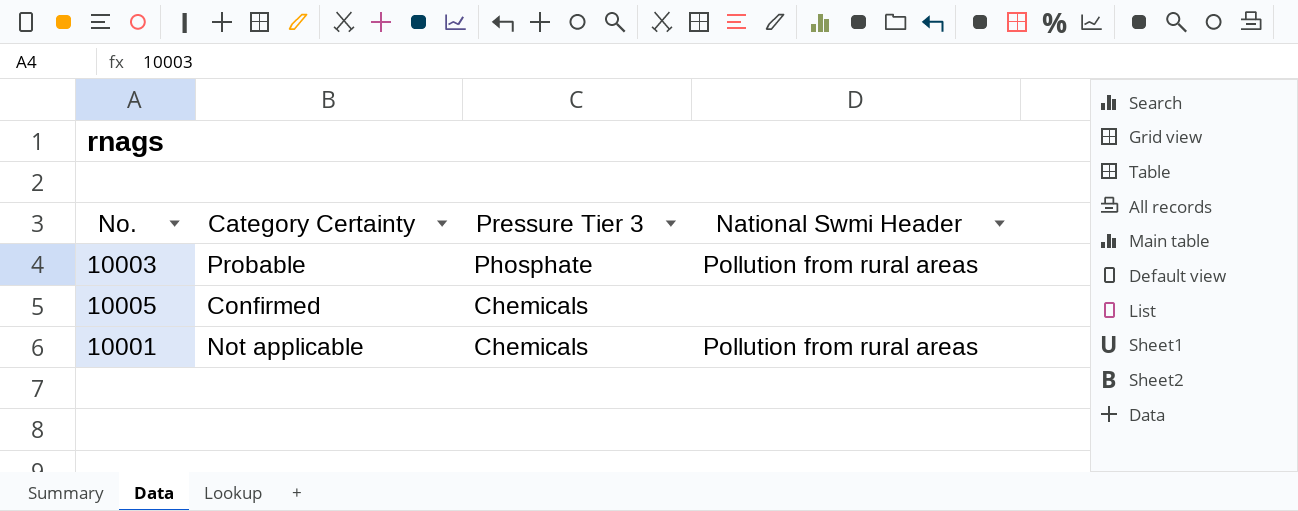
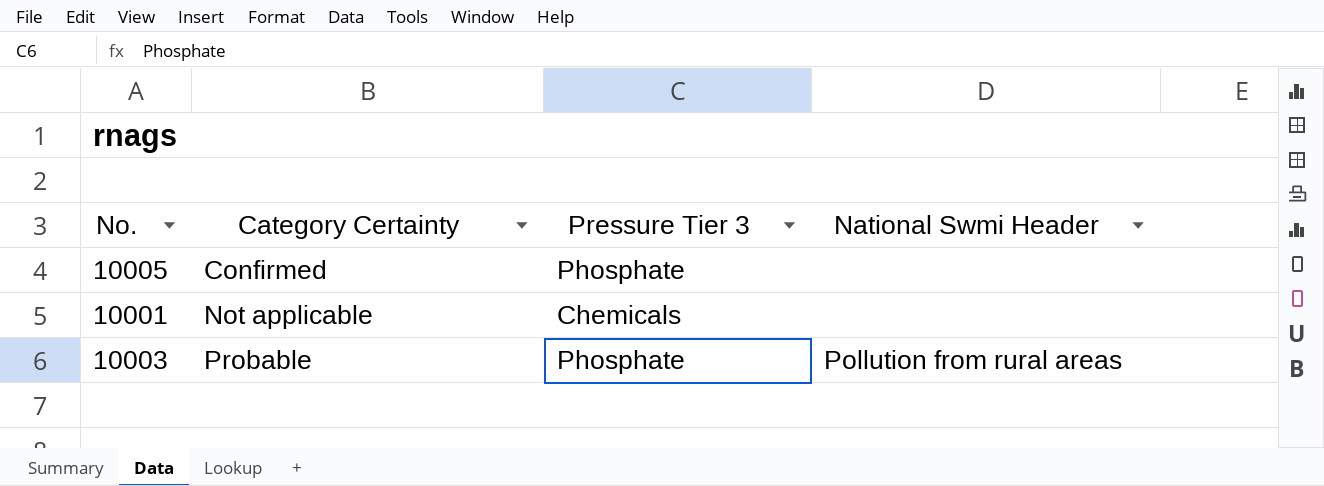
row order: Pressure Tier 3 descending -> Category Certainty ascending
10005 | Pressure Tier 3: Chemicals -> Phosphate
10001 | National Swmi Header: Pollution from rural areas -> none

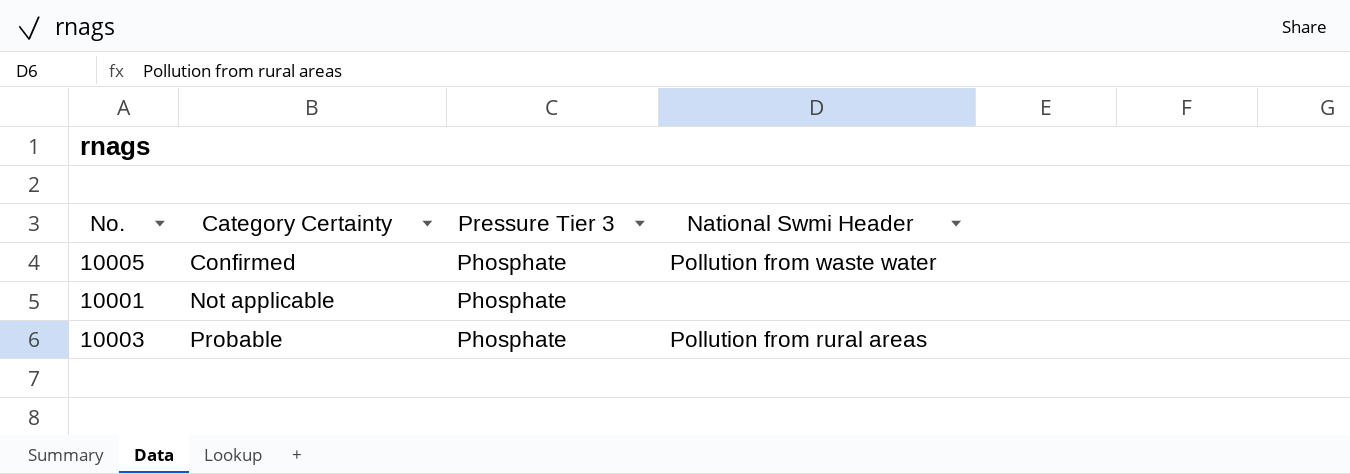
10005 | National Swmi Header: none -> Pollution from waste water
10001 | Pressure Tier 3: Chemicals -> Phosphate

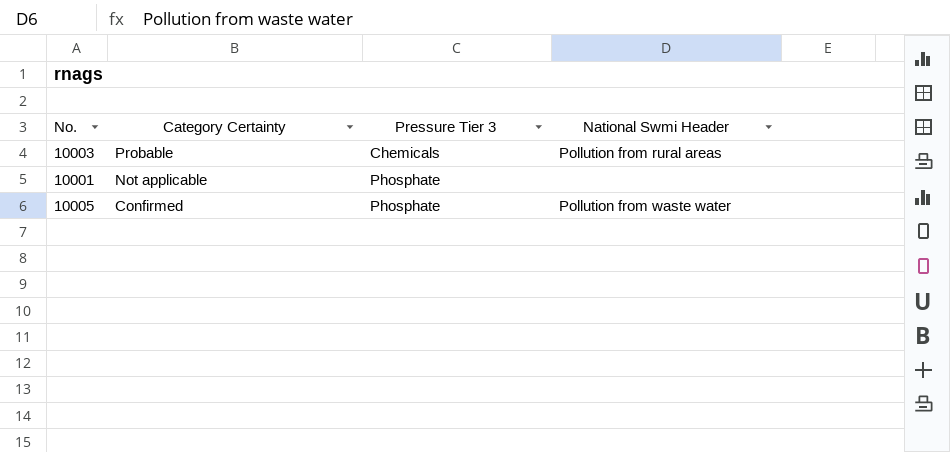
row order: Category Certainty ascending -> Category Certainty descending
10003 | Pressure Tier 3: Phosphate -> Chemicals

